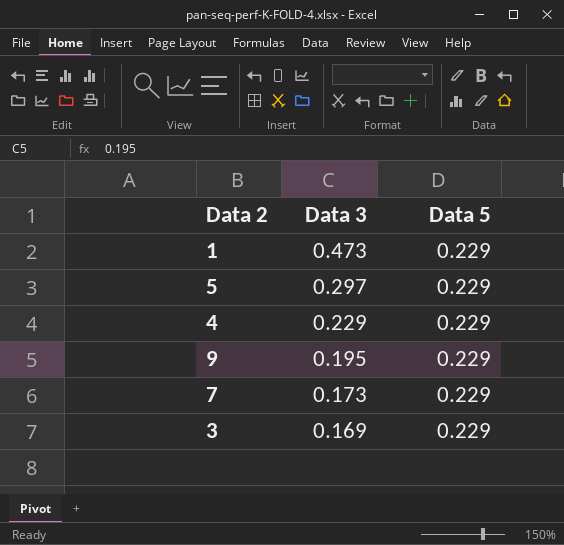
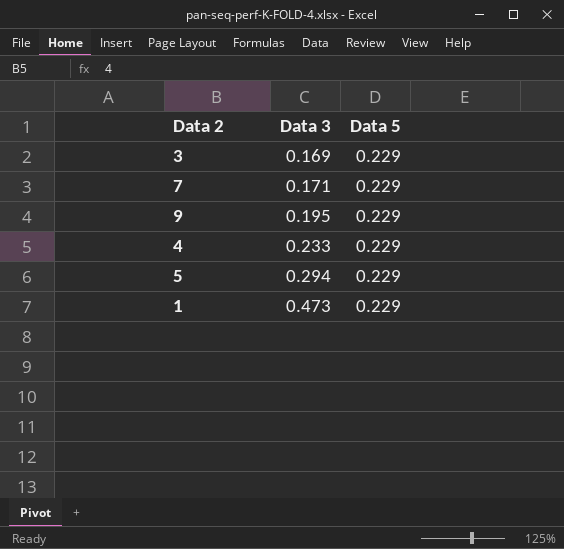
row order: Data 3 descending -> Data 3 ascending
7 | Data 3: 0.173 -> 0.171
4 | Data 3: 0.229 -> 0.233
5 | Data 3: 0.297 -> 0.294

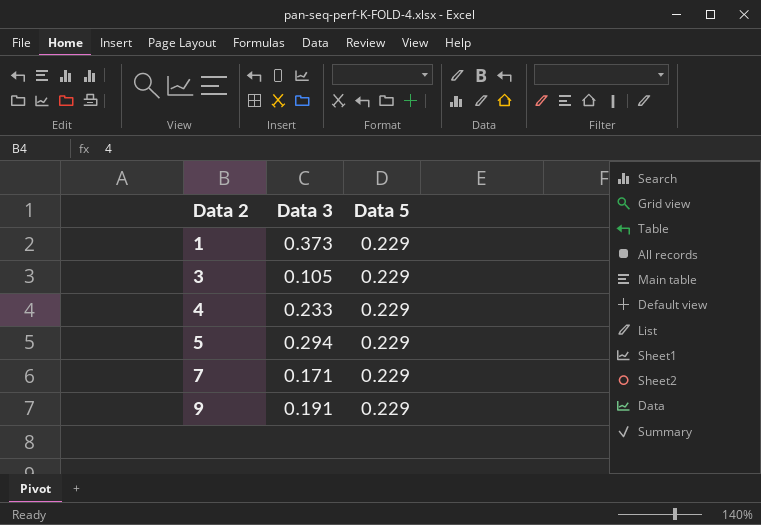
row order: Data 3 ascending -> Data 2 ascending
1 | Data 3: 0.473 -> 0.373
3 | Data 3: 0.169 -> 0.105
9 | Data 3: 0.195 -> 0.191

